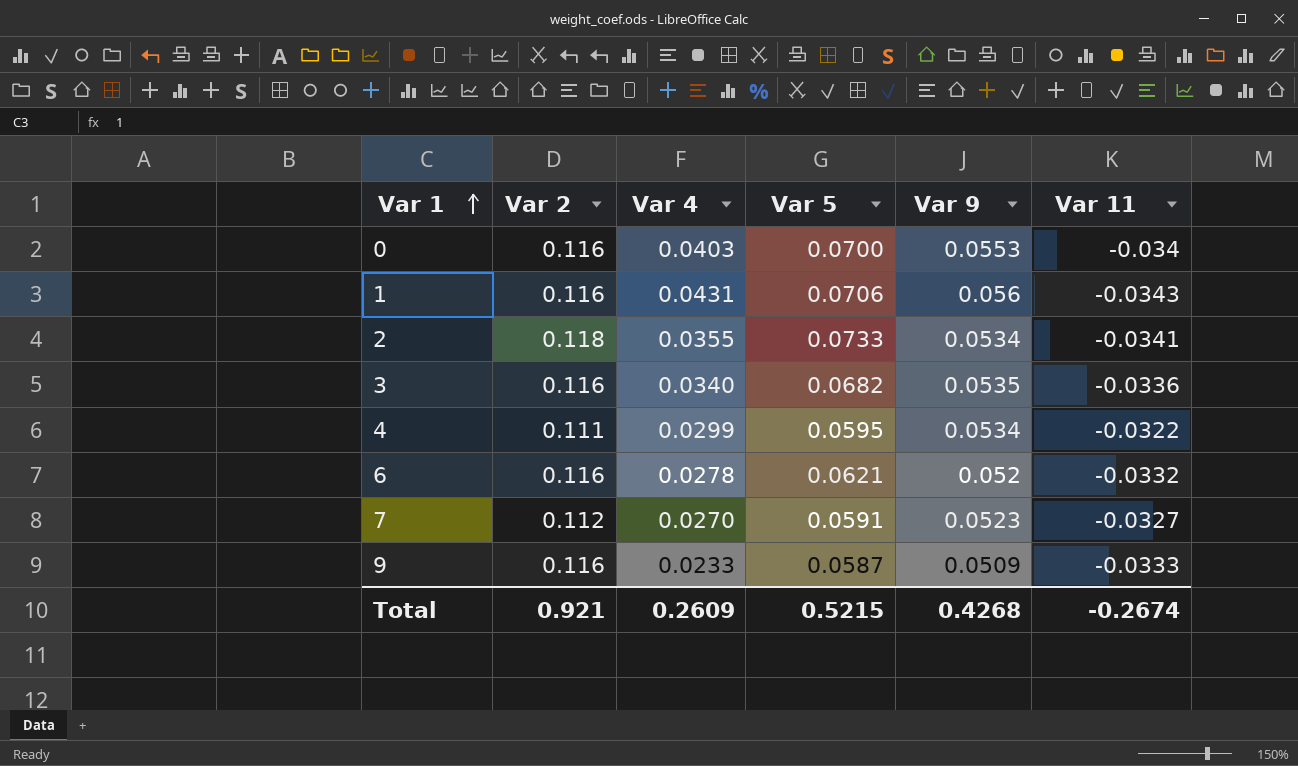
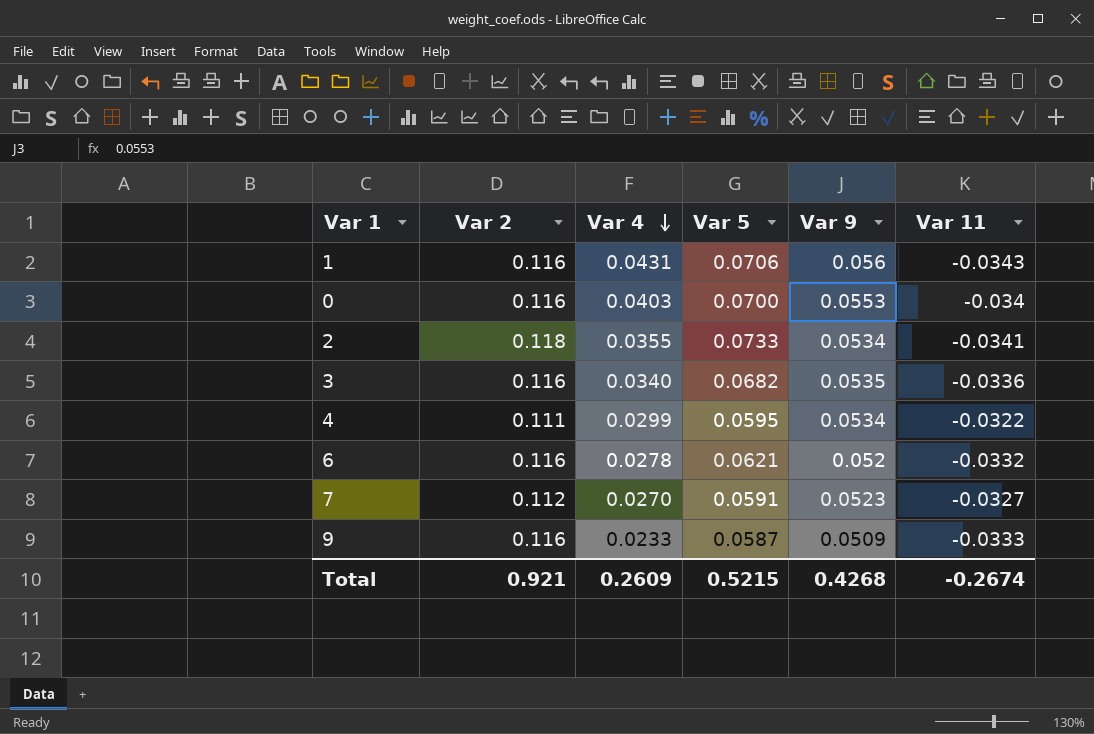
row order: Var 1 ascending -> Var 4 descending

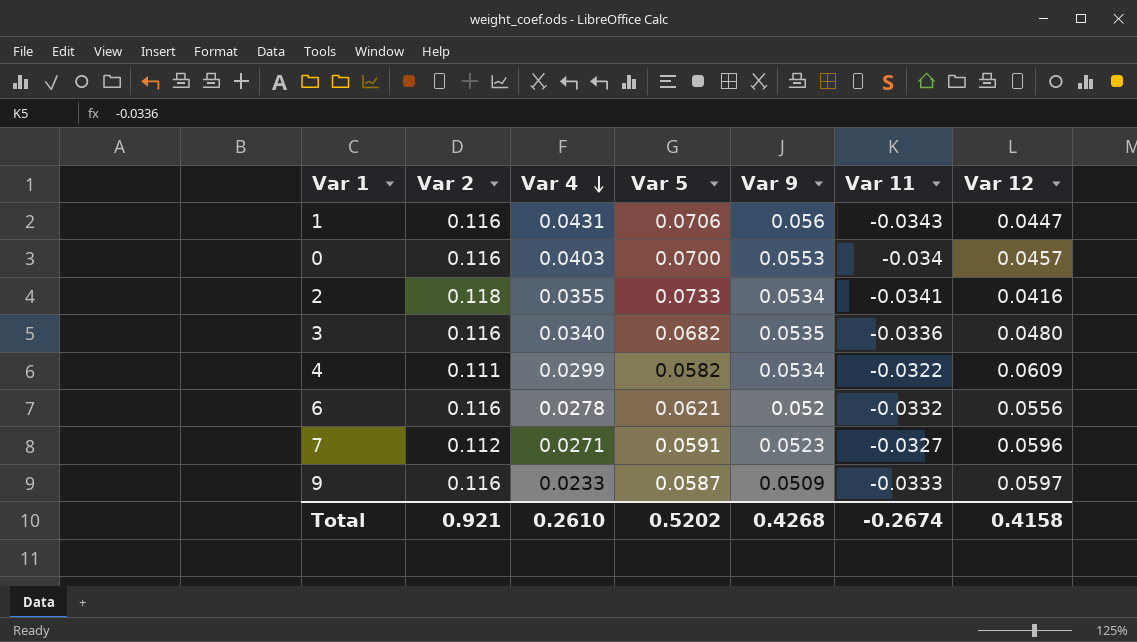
column Var 12 | position: none -> 7
4 | Var 5: 0.0595 -> 0.0582
7 | Var 4: 0.0270 -> 0.0271
Total | Var 4: 0.2609 -> 0.2610
Total | Var 5: 0.5215 -> 0.5202

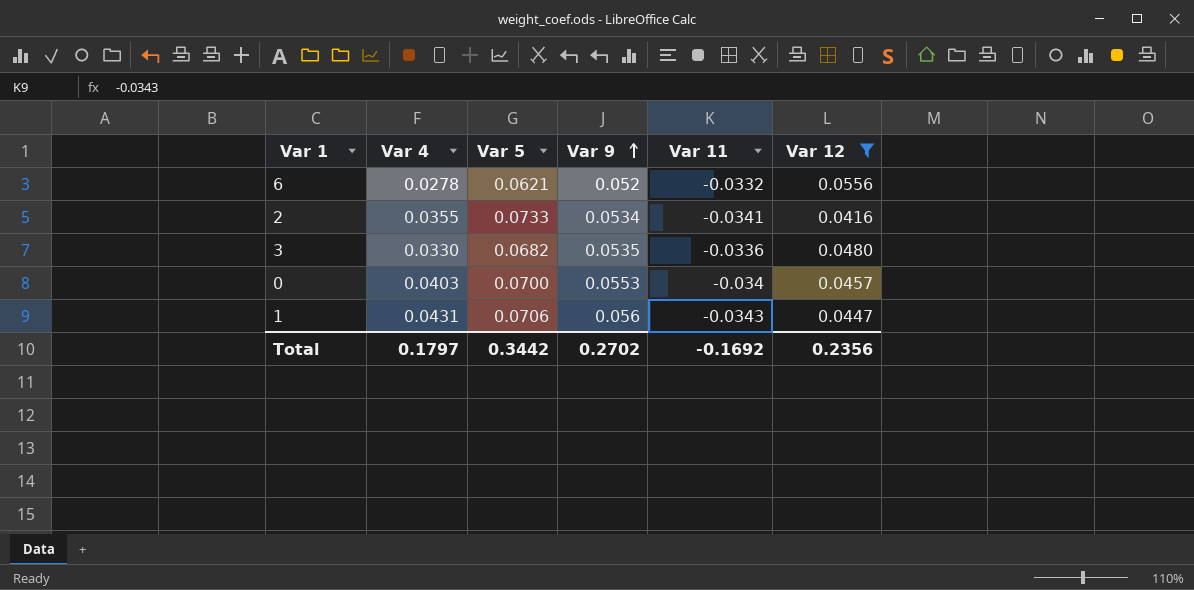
filter: none -> Var 12 <= 0.0556
row order: Var 4 descending -> Var 9 ascending
column Var 2 | position: 2 -> none
3 | Var 4: 0.0340 -> 0.0330
Total | Var 4: 0.2610 -> 0.1797
Total | Var 5: 0.5202 -> 0.3442
Total | Var 9: 0.4268 -> 0.2702
Total | Var 11: -0.2674 -> -0.1692
Total | Var 12: 0.4158 -> 0.2356

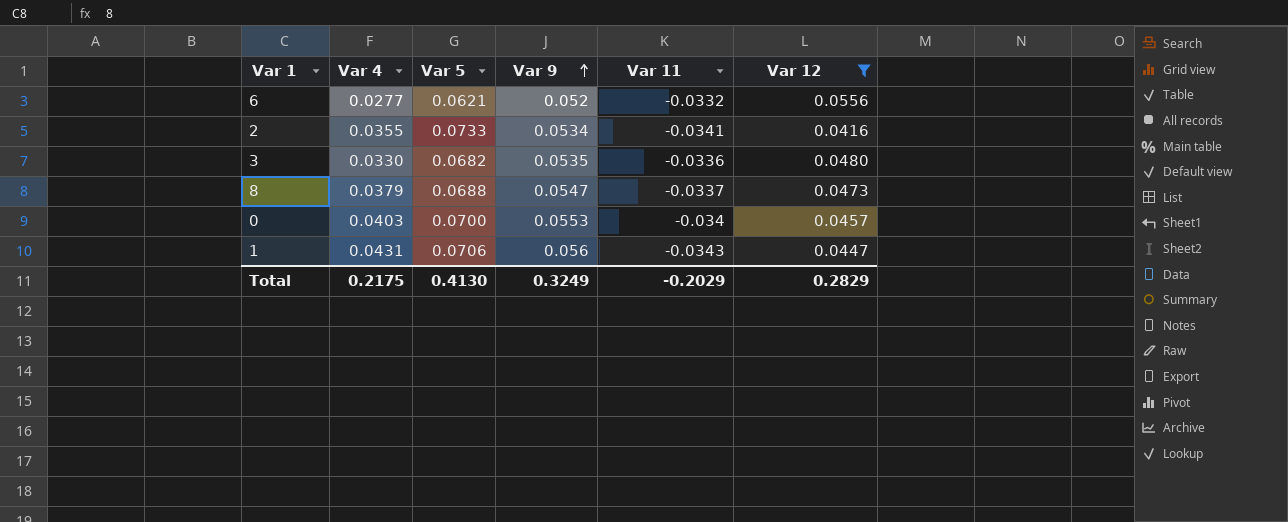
6 | Var 4: 0.0278 -> 0.0277
row 8: none -> 0.0379 | 0.0688 | 0.0547 | -0.0337 | 0.0473
Total | Var 4: 0.1797 -> 0.2175
Total | Var 5: 0.3442 -> 0.4130
Total | Var 9: 0.2702 -> 0.3249
Total | Var 11: -0.1692 -> -0.2029
Total | Var 12: 0.2356 -> 0.2829

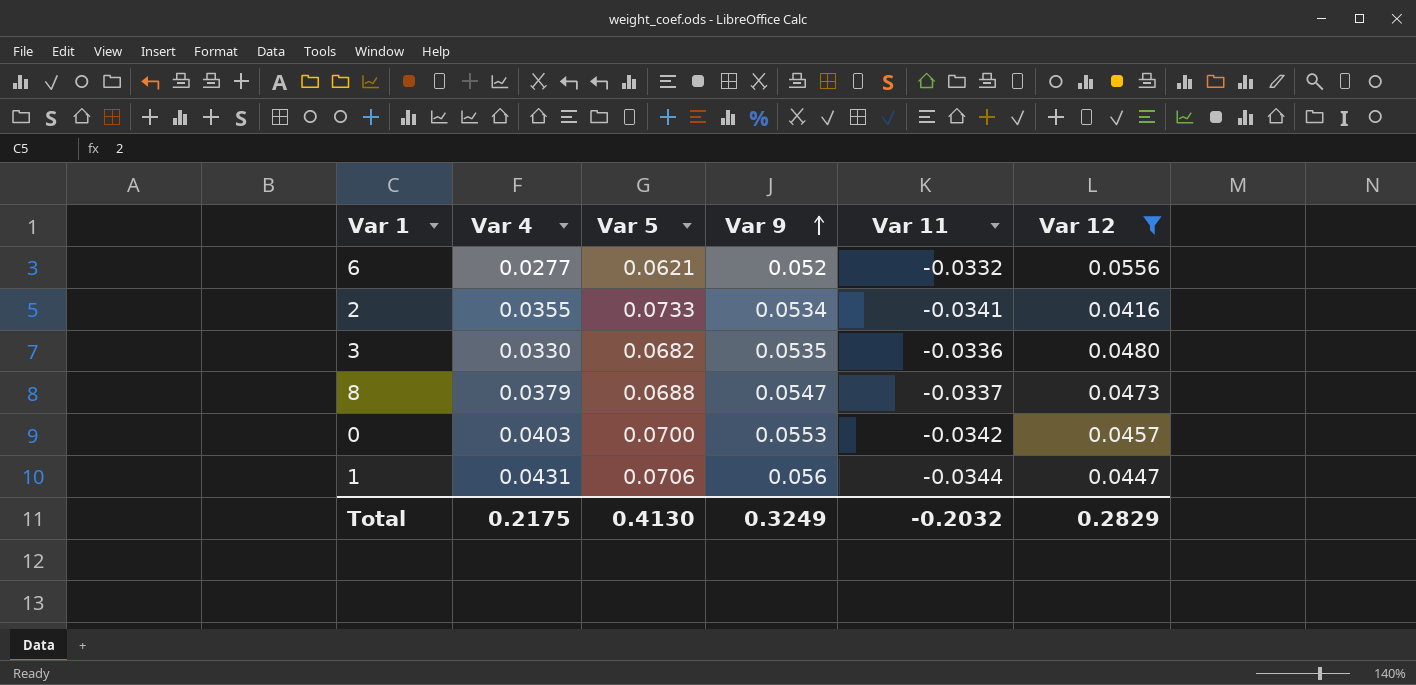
0 | Var 11: -0.034 -> -0.0342
1 | Var 11: -0.0343 -> -0.0344
Total | Var 11: -0.2029 -> -0.2032

